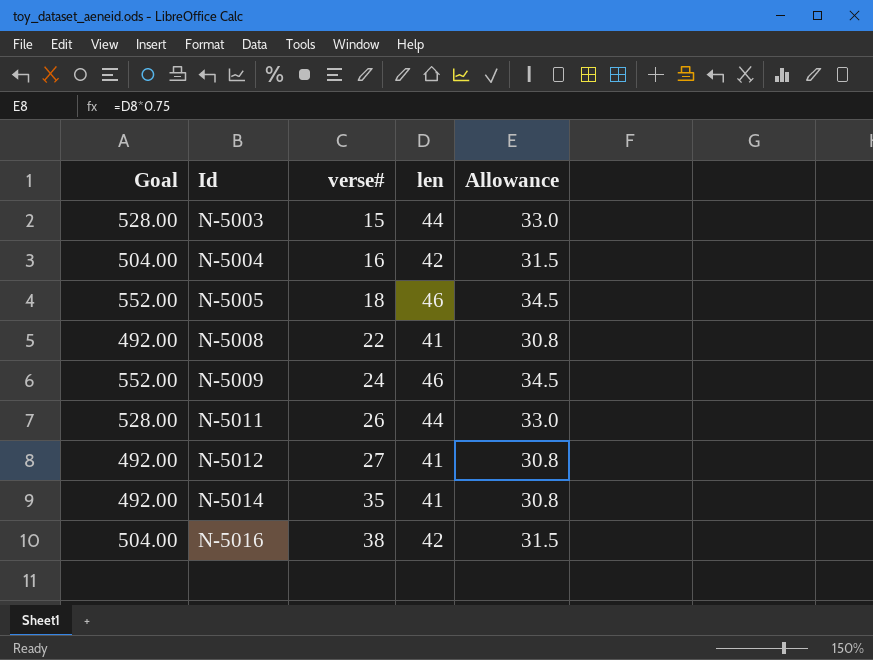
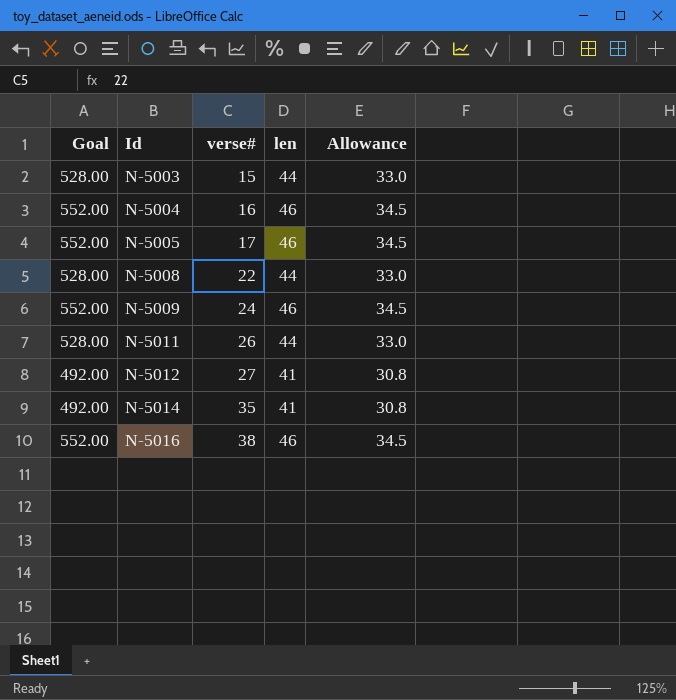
N-5004 | Goal: 504.00 -> 552.00
N-5004 | len: 42 -> 46
N-5004 | Allowance: 31.5 -> 34.5
N-5005 | verse#: 18 -> 17
N-5008 | Goal: 492.00 -> 528.00
N-5008 | len: 41 -> 44
N-5008 | Allowance: 30.8 -> 33.0
N-5016 | Goal: 504.00 -> 552.00
N-5016 | len: 42 -> 46
N-5016 | Allowance: 31.5 -> 34.5

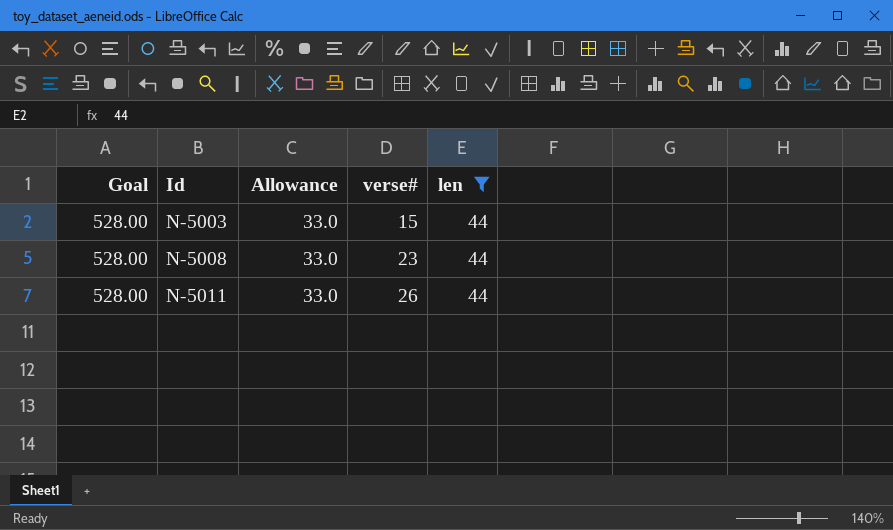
filter: none -> len = 44
column Allowance | position: 5 -> 3
N-5008 | verse#: 22 -> 23

